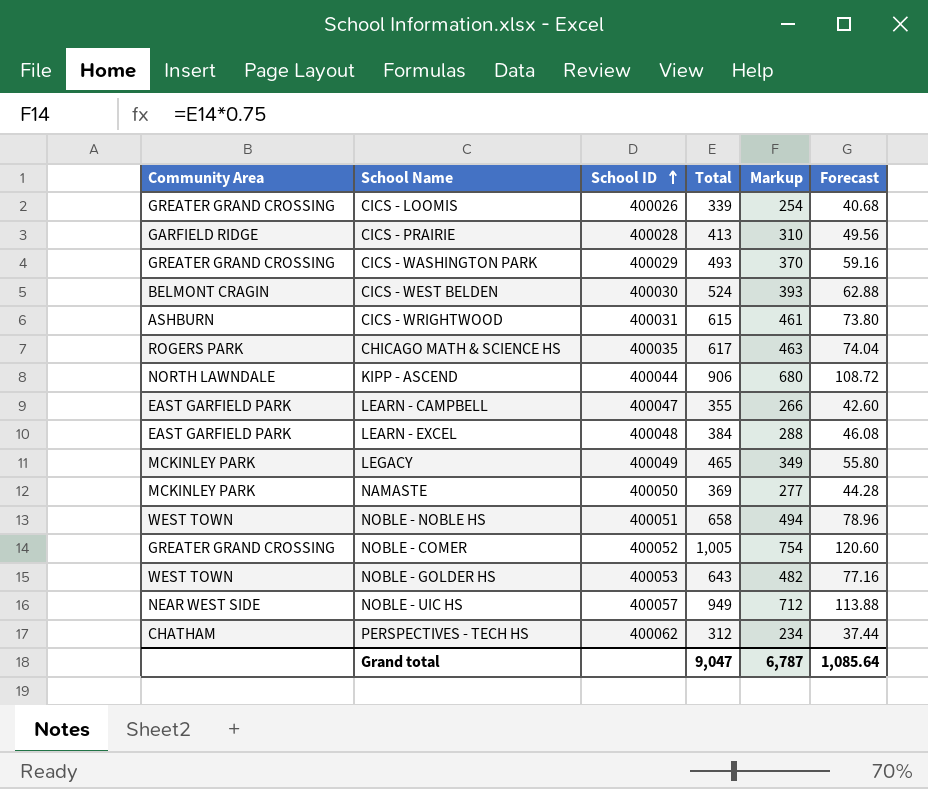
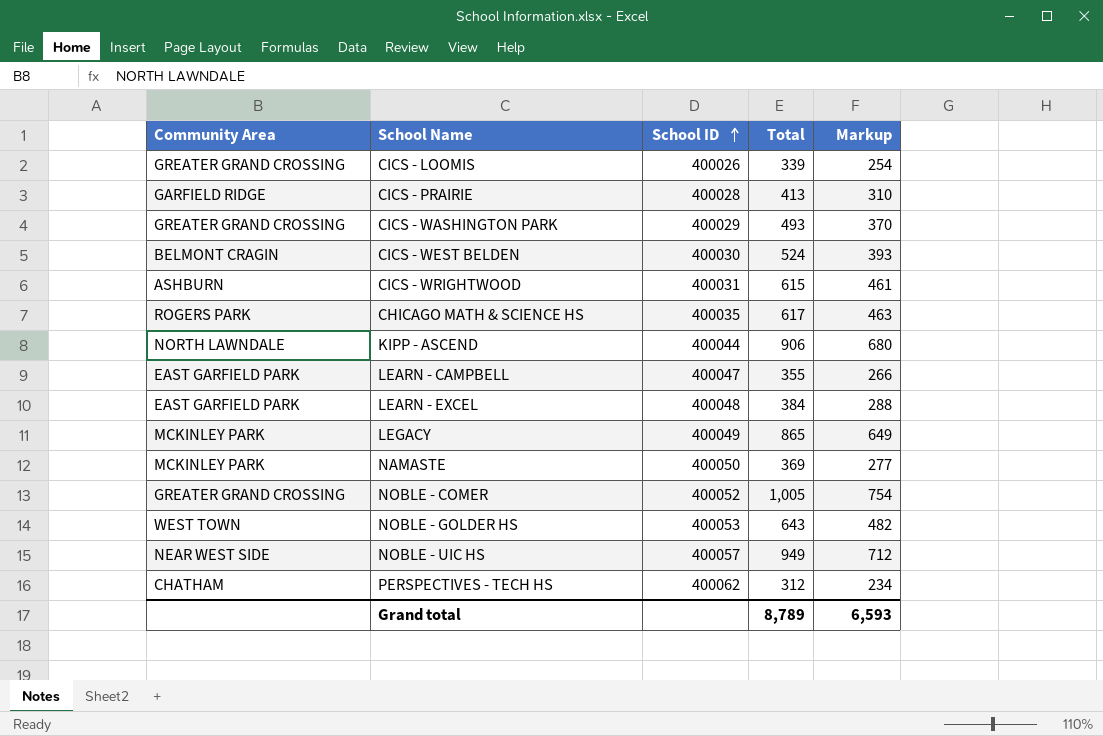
column Forecast | formula: [Total] * 0.12 -> none
row NOBLE - NOBLE HS: WEST TOWN | 400051 | 658 | 494 | 78.96 -> none
LEGACY | Total: 465 -> 865
LEGACY | Markup: 349 -> 649
Grand total | Total: 9,047 -> 8,789
Grand total | Markup: 6,787 -> 6,593

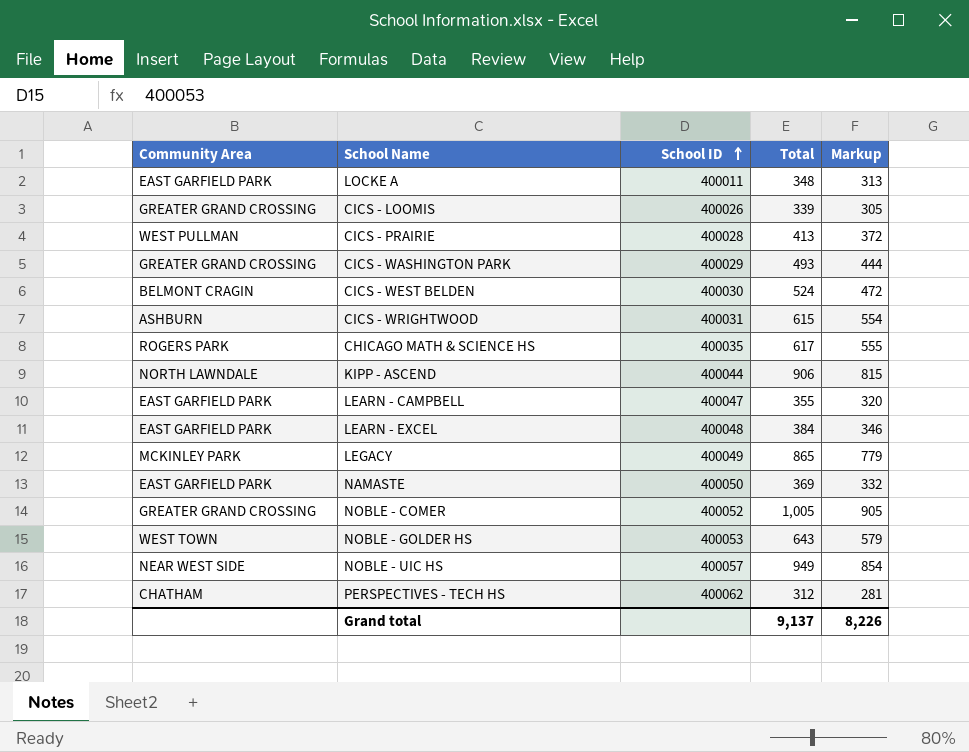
column Markup | formula: [Total] * 0.75 -> [Total] * 0.9
row LOCKE A: none -> EAST GARFIELD PARK | 400011 | 348 | 313
CICS - PRAIRIE | Community Area: GARFIELD RIDGE -> WEST PULLMAN
NAMASTE | Community Area: MCKINLEY PARK -> EAST GARFIELD PARK
Grand total | Total: 8,789 -> 9,137
Grand total | Markup: 6,593 -> 8,226

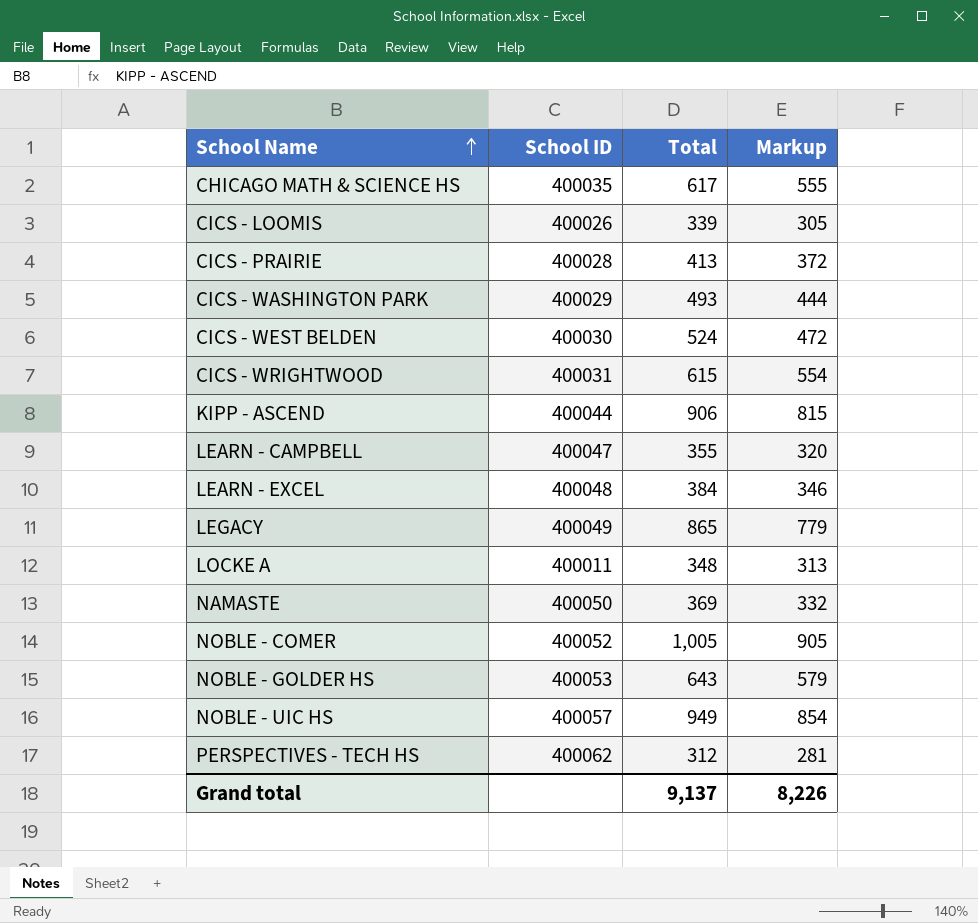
row order: School ID ascending -> School Name ascending
column Community Area | position: 1 -> none

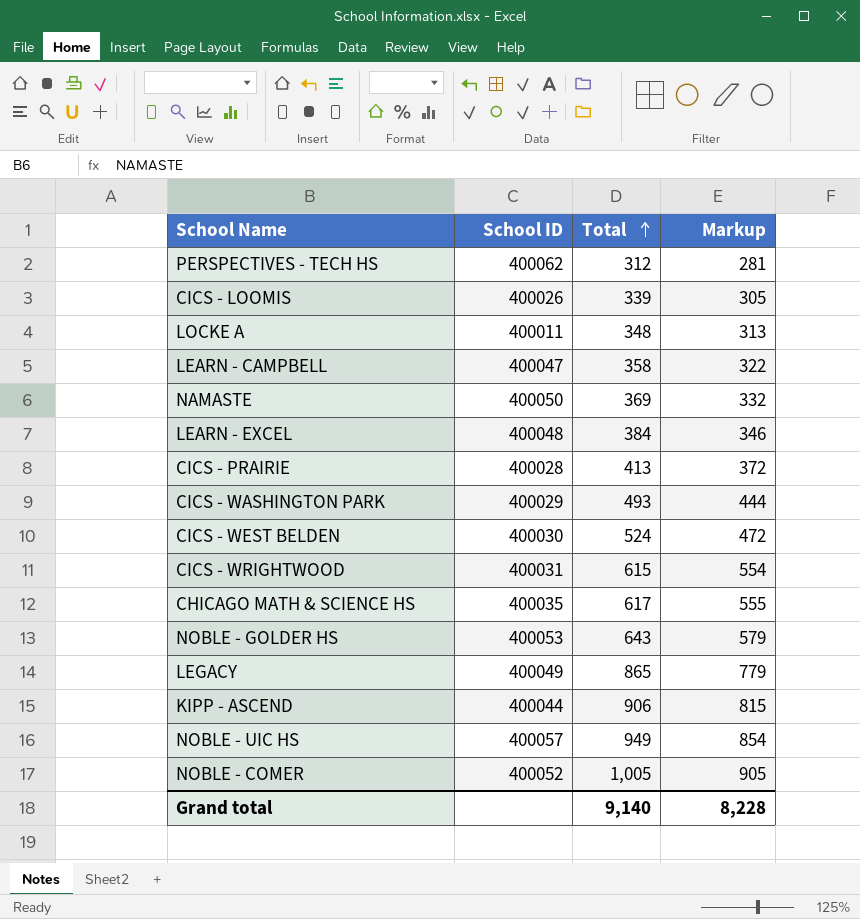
row order: School Name ascending -> Total ascending
LEARN - CAMPBELL | Total: 355 -> 358
LEARN - CAMPBELL | Markup: 320 -> 322
Grand total | Total: 9,137 -> 9,140
Grand total | Markup: 8,226 -> 8,228

